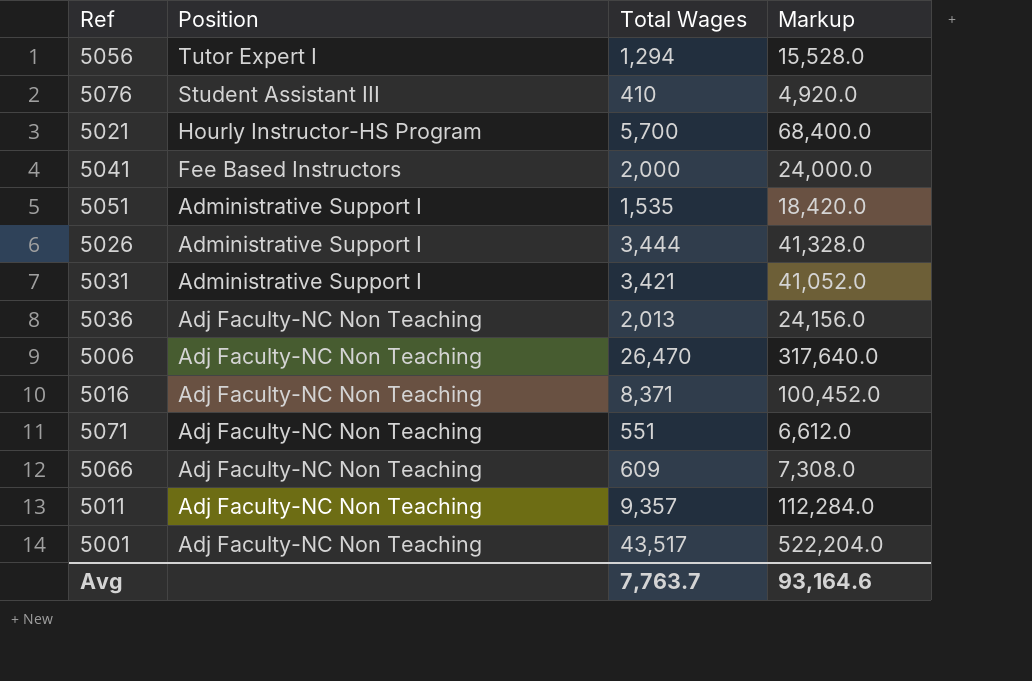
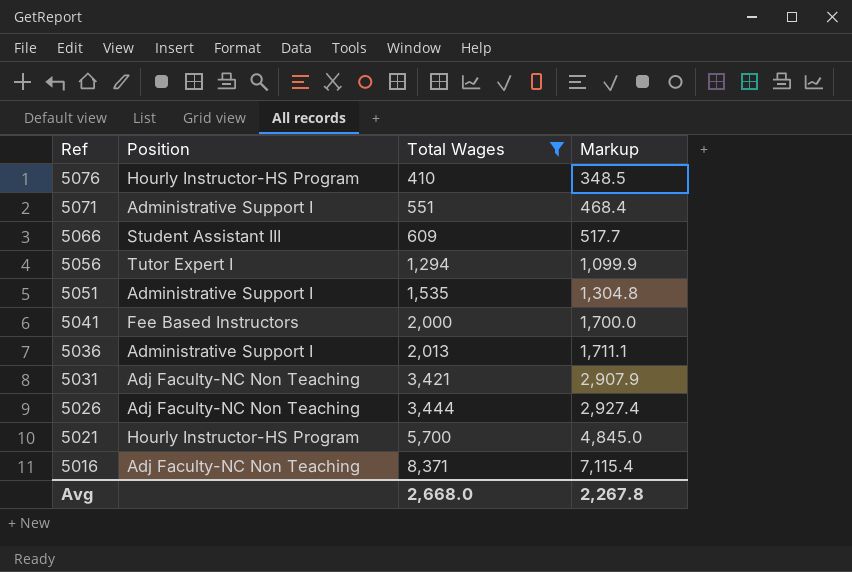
filter: none -> Total Wages <= 8,371
row order: Position descending -> Ref descending
column Markup | formula: [Total Wages] * 12 -> [Total Wages] * 0.85
5076 | Position: Student Assistant III -> Hourly Instructor-HS Program
5071 | Position: Adj Faculty-NC Non Teaching -> Administrative Support I
5066 | Position: Adj Faculty-NC Non Teaching -> Student Assistant III
5036 | Position: Adj Faculty-NC Non Teaching -> Administrative Support I
5031 | Position: Administrative Support I -> Adj Faculty-NC Non Teaching
5026 | Position: Administrative Support I -> Adj Faculty-NC Non Teaching
Avg | Total Wages: 7,763.7 -> 2,668.0
Avg | Markup: 93,164.6 -> 2,267.8

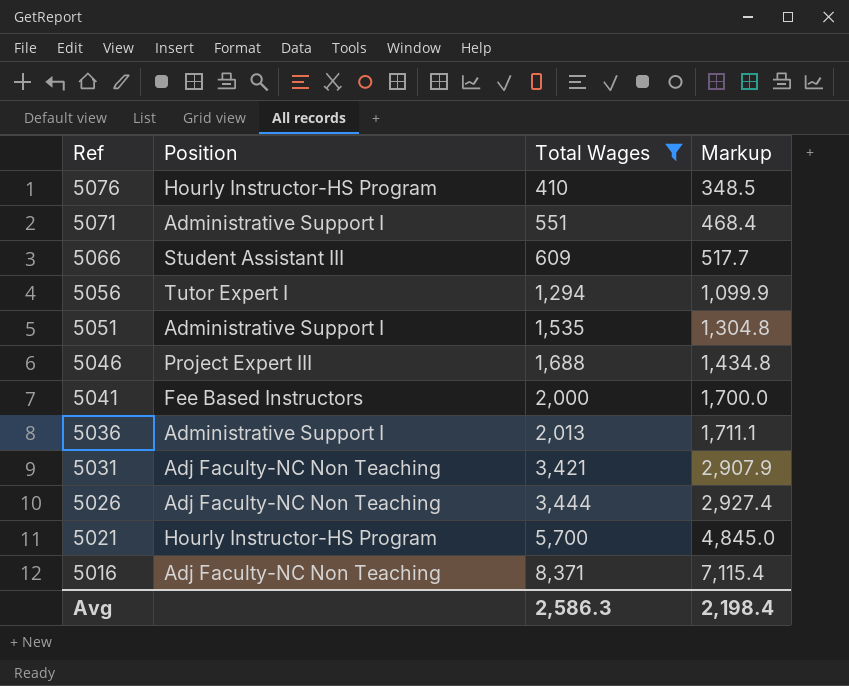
row 5046: none -> Project Expert III | 1,688 | 1,434.8
Avg | Total Wages: 2,668.0 -> 2,586.3
Avg | Markup: 2,267.8 -> 2,198.4

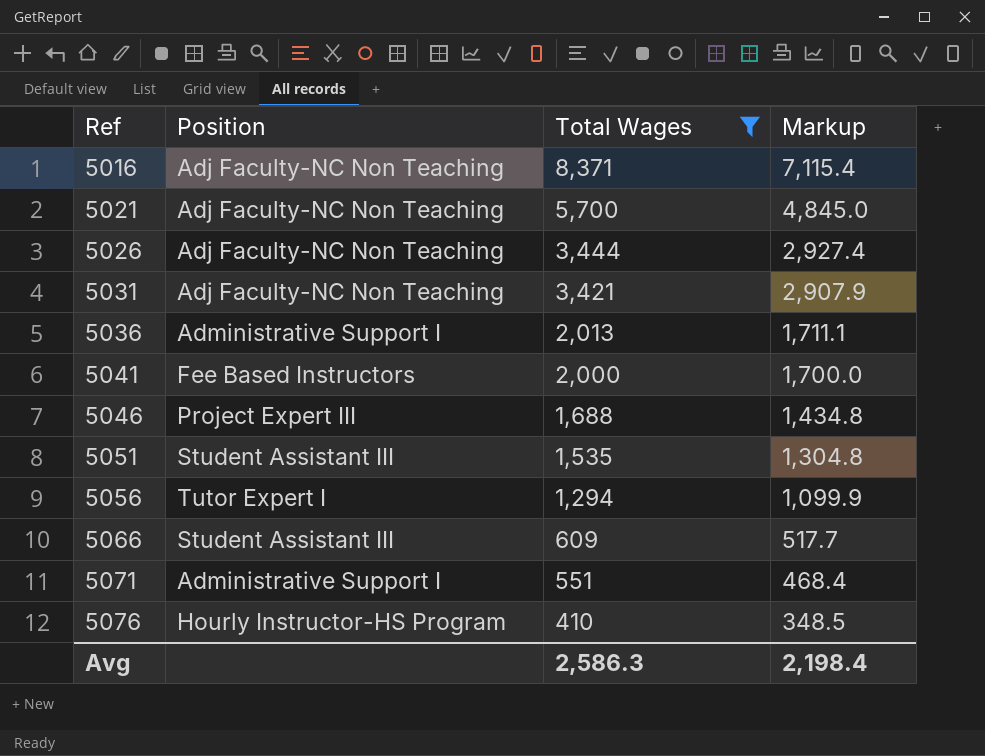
row order: Ref descending -> Ref ascending
5021 | Position: Hourly Instructor-HS Program -> Adj Faculty-NC Non Teaching
5051 | Position: Administrative Support I -> Student Assistant III

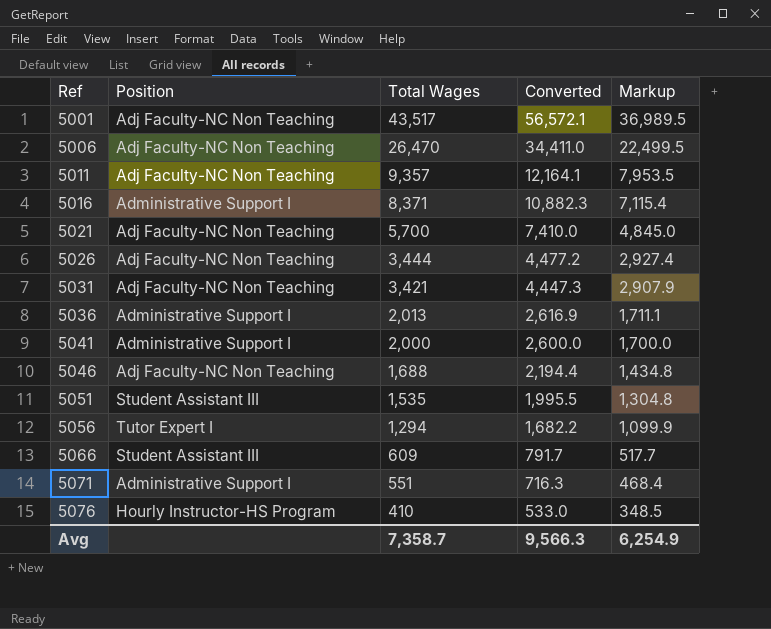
filter: Total Wages <= 8,371 -> none
column Converted | formula: none -> [Total Wages] * 1.3
5016 | Position: Adj Faculty-NC Non Teaching -> Administrative Support I
5041 | Position: Fee Based Instructors -> Administrative Support I
5046 | Position: Project Expert III -> Adj Faculty-NC Non Teaching
Avg | Total Wages: 2,586.3 -> 7,358.7
Avg | Markup: 2,198.4 -> 6,254.9

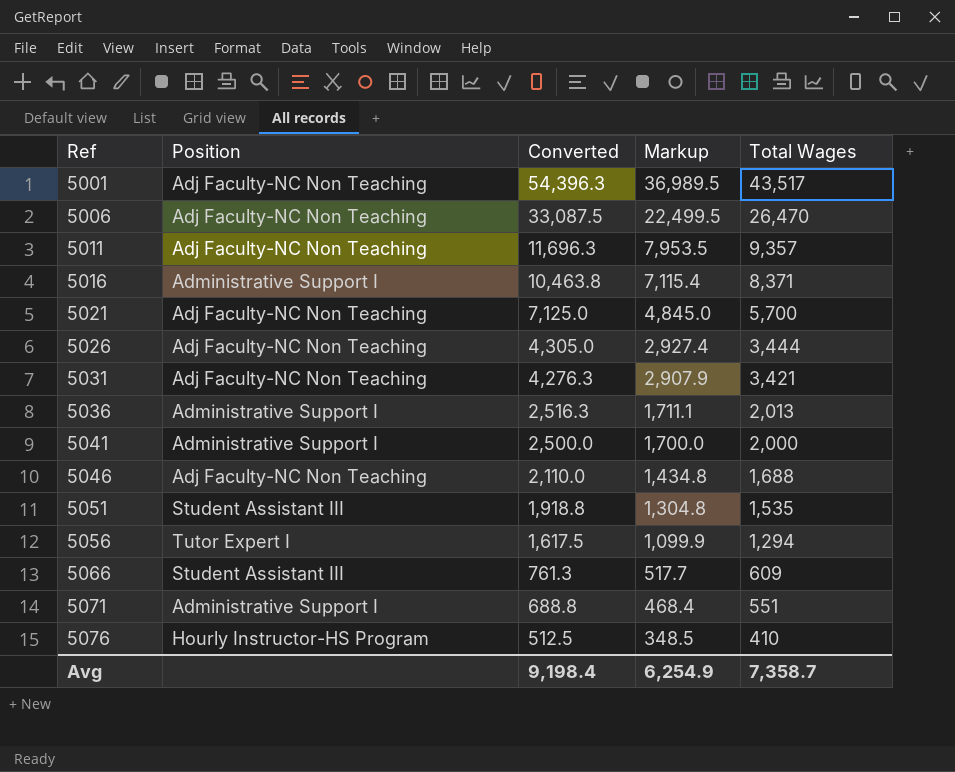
column Converted | formula: [Total Wages] * 1.3 -> [Total Wages] * 1.25
column Total Wages | position: 3 -> 5
Avg | Converted: 9,566.3 -> 9,198.4

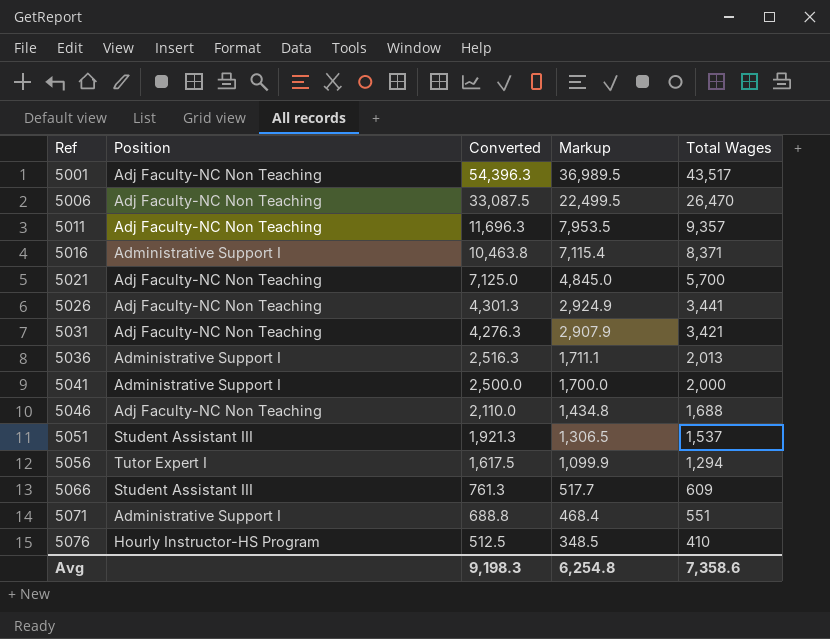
5026 | Converted: 4,305.0 -> 4,301.3
5026 | Markup: 2,927.4 -> 2,924.9
5026 | Total Wages: 3,444 -> 3,441
5051 | Converted: 1,918.8 -> 1,921.3
5051 | Markup: 1,304.8 -> 1,306.5
5051 | Total Wages: 1,535 -> 1,537
Avg | Converted: 9,198.4 -> 9,198.3
Avg | Markup: 6,254.9 -> 6,254.8
Avg | Total Wages: 7,358.7 -> 7,358.6

